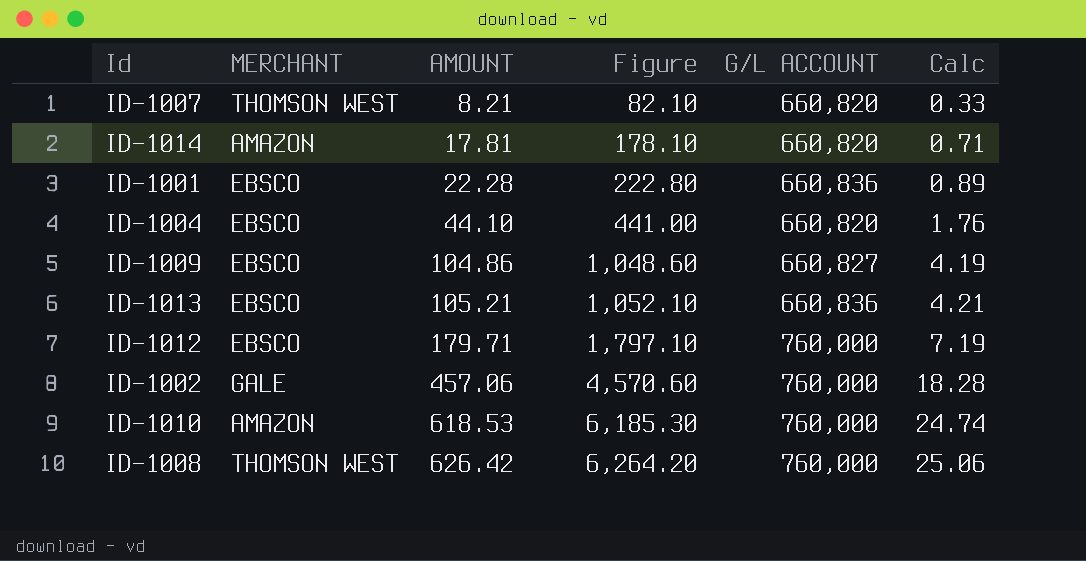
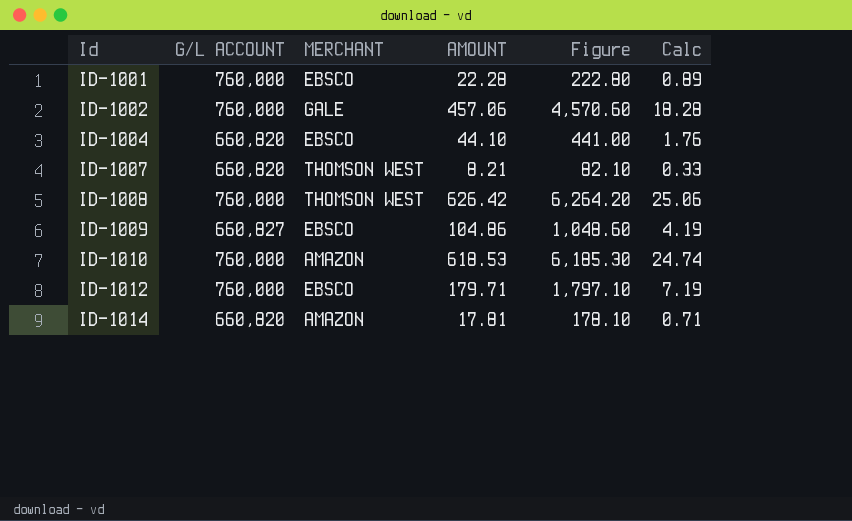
row order: AMOUNT ascending -> Id ascending
column G/L ACCOUNT | position: 5 -> 2
row ID-1013: EBSCO | 105.21 | 1,052.10 | 660,836 | 4.21 -> none
ID-1001 | G/L ACCOUNT: 660,836 -> 760,000

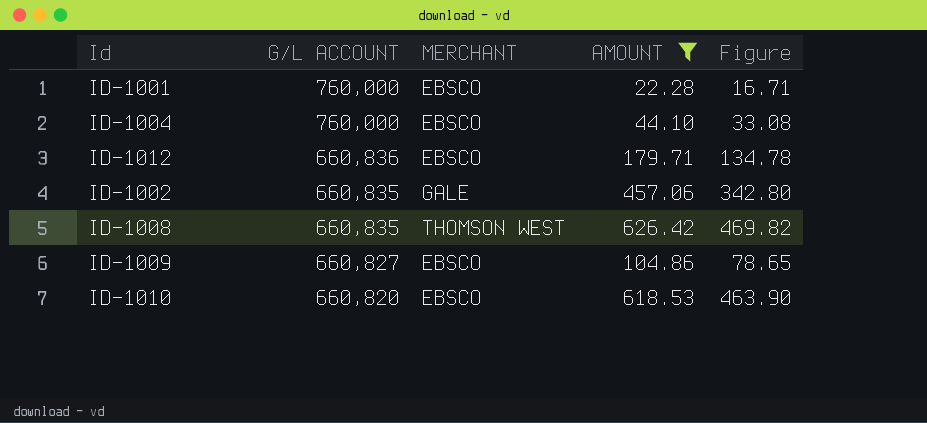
filter: none -> AMOUNT >= 22.28
row order: Id ascending -> G/L ACCOUNT descending
column Calc | formula: [AMOUNT] * 0.04 -> none
column Figure | formula: [AMOUNT] * 10 -> [AMOUNT] * 0.75
ID-1004 | G/L ACCOUNT: 660,820 -> 760,000
ID-1012 | G/L ACCOUNT: 760,000 -> 660,836
ID-1002 | G/L ACCOUNT: 760,000 -> 660,835
ID-1008 | G/L ACCOUNT: 760,000 -> 660,835
ID-1010 | G/L ACCOUNT: 760,000 -> 660,820
ID-1010 | MERCHANT: AMAZON -> EBSCO

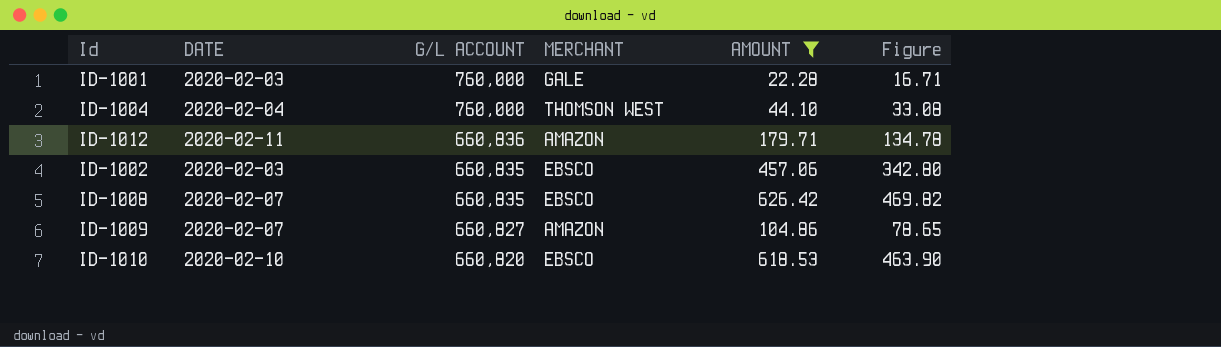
column DATE | position: none -> 2
ID-1001 | MERCHANT: EBSCO -> GALE
ID-1004 | MERCHANT: EBSCO -> THOMSON WEST
ID-1012 | MERCHANT: EBSCO -> AMAZON
ID-1002 | MERCHANT: GALE -> EBSCO
ID-1008 | MERCHANT: THOMSON WEST -> EBSCO
ID-1009 | MERCHANT: EBSCO -> AMAZON

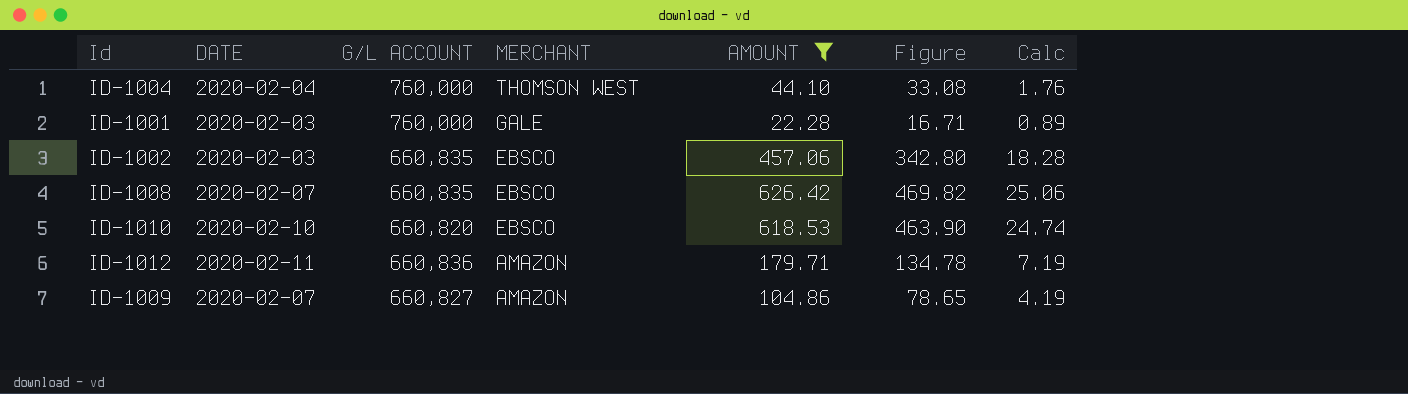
row order: G/L ACCOUNT descending -> MERCHANT descending
column Calc | formula: none -> [AMOUNT] * 0.04

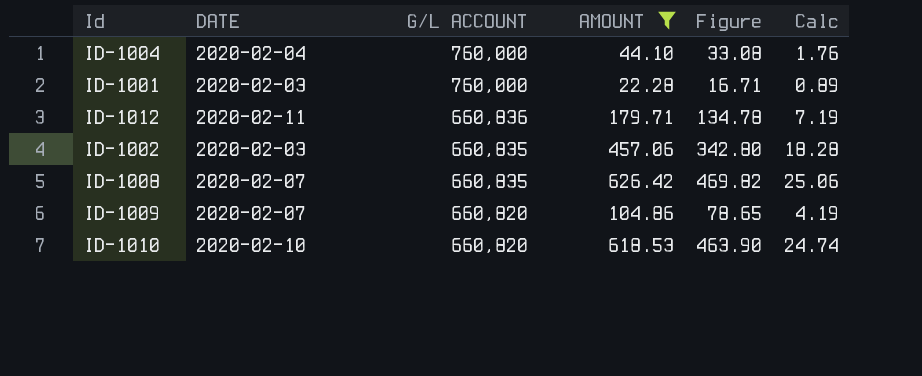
row order: MERCHANT descending -> G/L ACCOUNT descending
column MERCHANT | position: 4 -> none
ID-1009 | G/L ACCOUNT: 660,827 -> 660,820

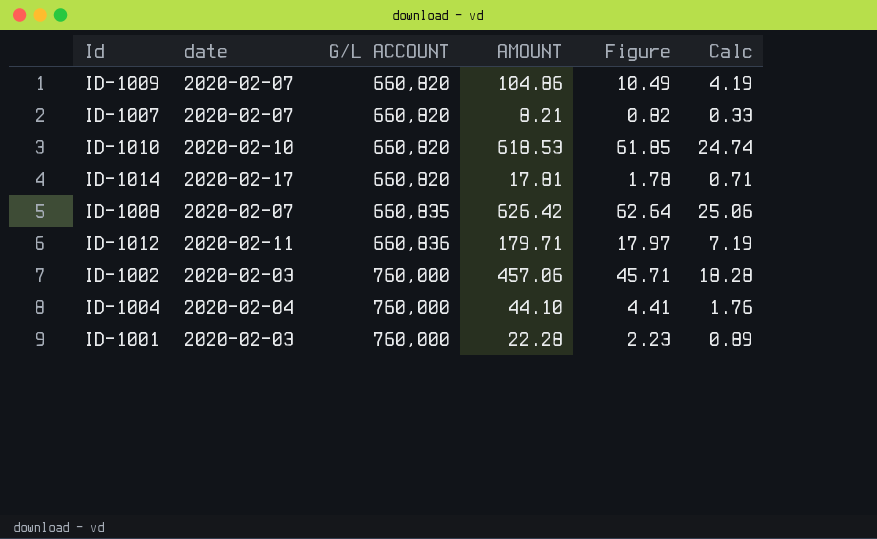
filter: AMOUNT >= 22.28 -> none
row order: G/L ACCOUNT descending -> G/L ACCOUNT ascending
column name: DATE -> date
column Figure | formula: [AMOUNT] * 0.75 -> [AMOUNT] * 0.1
ID-1002 | G/L ACCOUNT: 660,835 -> 760,000

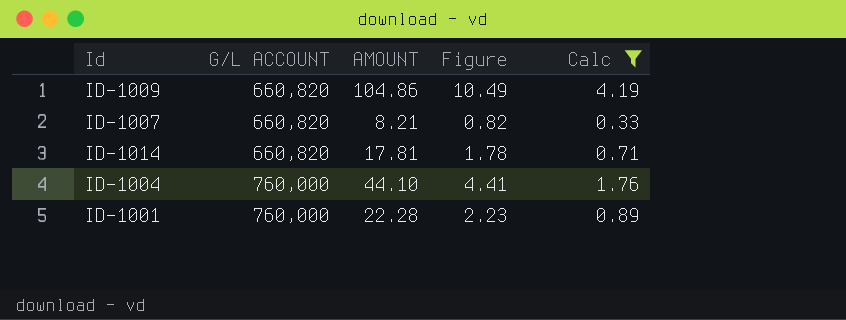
filter: none -> Calc <= 4.19
column date | position: 2 -> none

